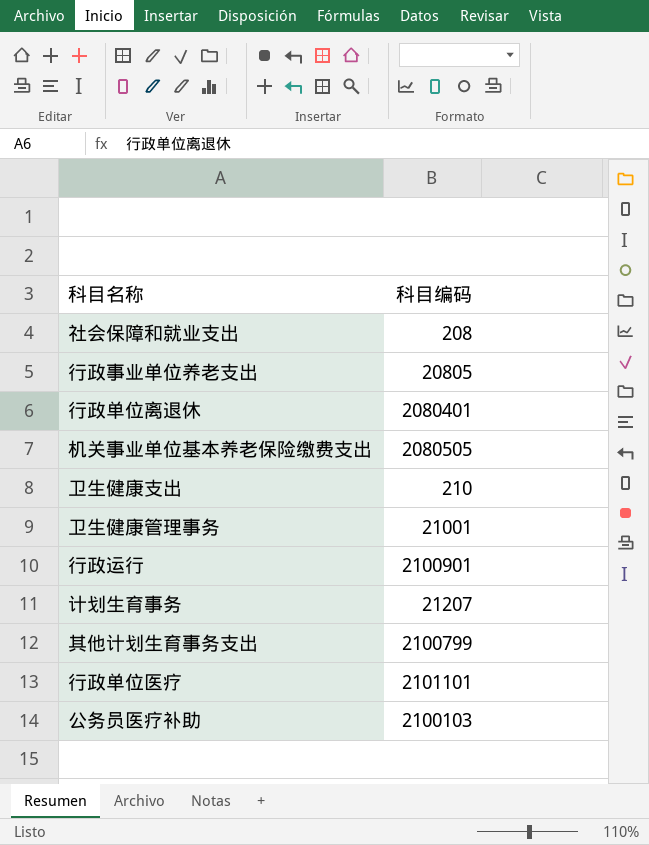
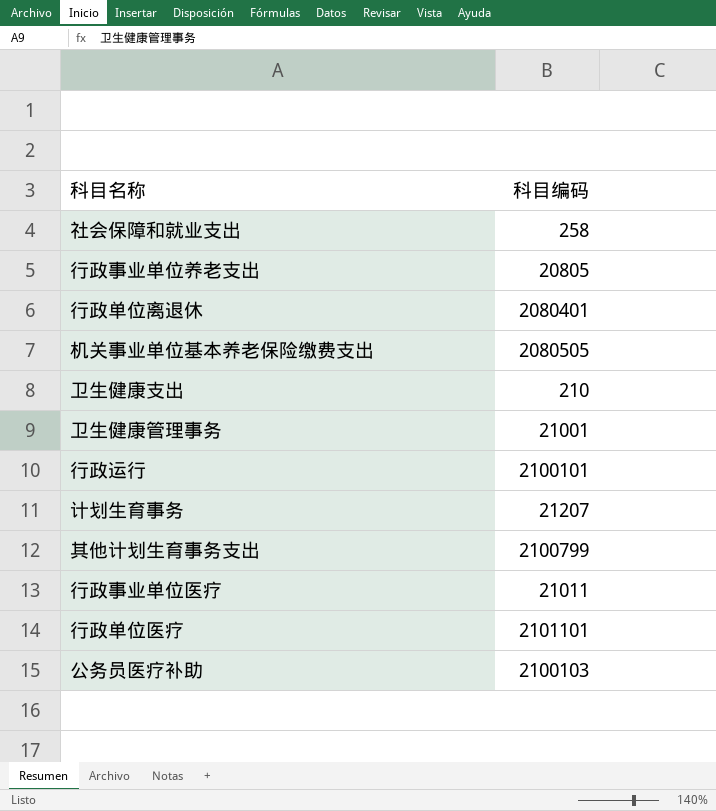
社会保障和就业支出 | 科目编码: 208 -> 258
行政运行 | 科目编码: 2100901 -> 2100101
row 行政事业单位医疗: none -> 21011

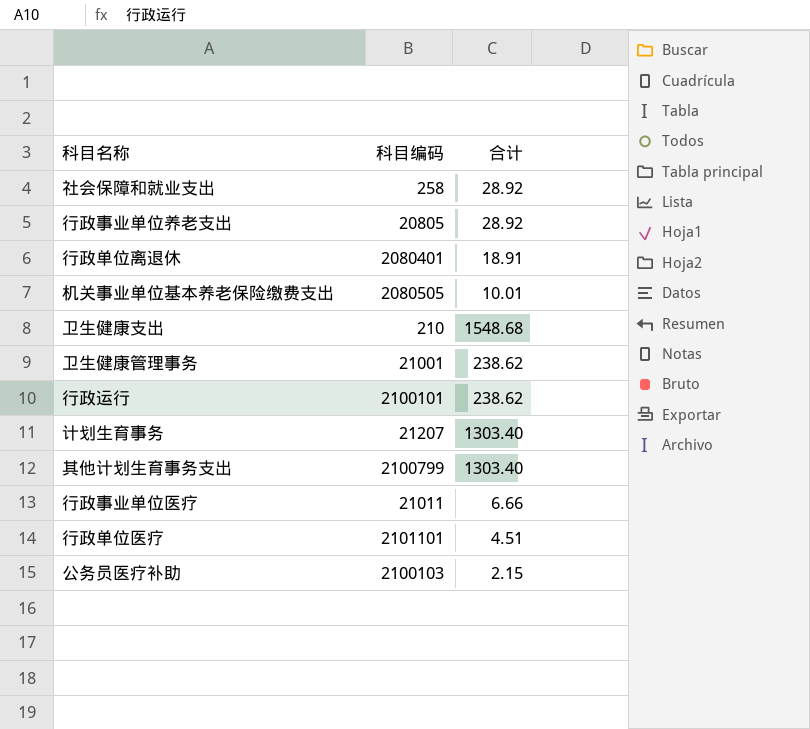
column 合计 | position: none -> 3

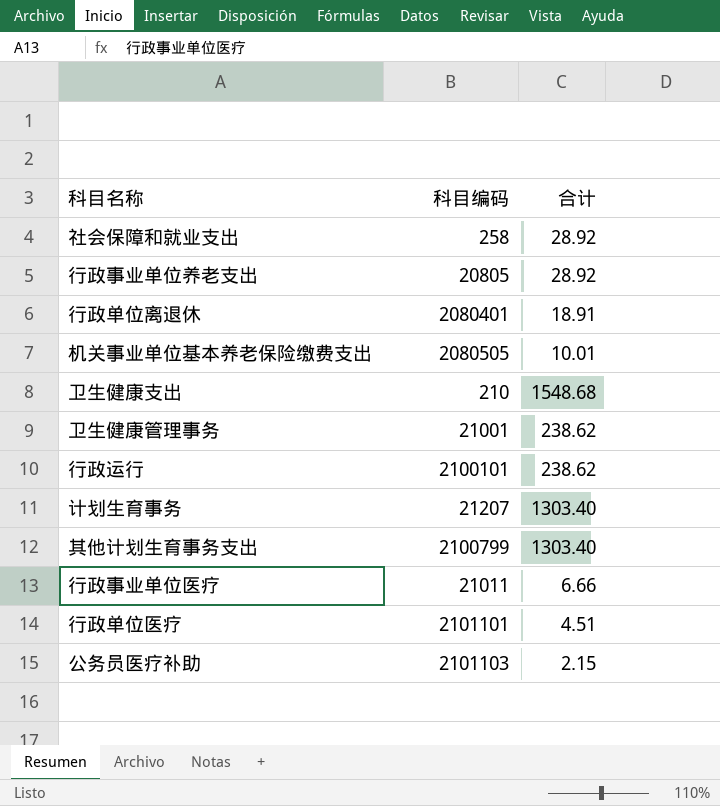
公务员医疗补助 | 科目编码: 2100103 -> 2101103

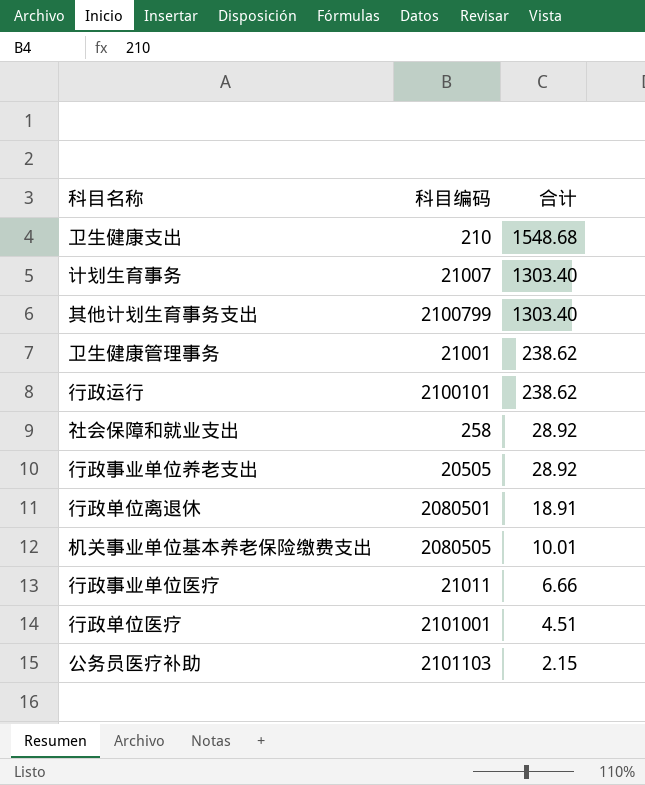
row order: none -> 合计 descending
计划生育事务 | 科目编码: 21207 -> 21007
行政事业单位养老支出 | 科目编码: 20805 -> 20505
行政单位离退休 | 科目编码: 2080401 -> 2080501
行政单位医疗 | 科目编码: 2101101 -> 2101001

